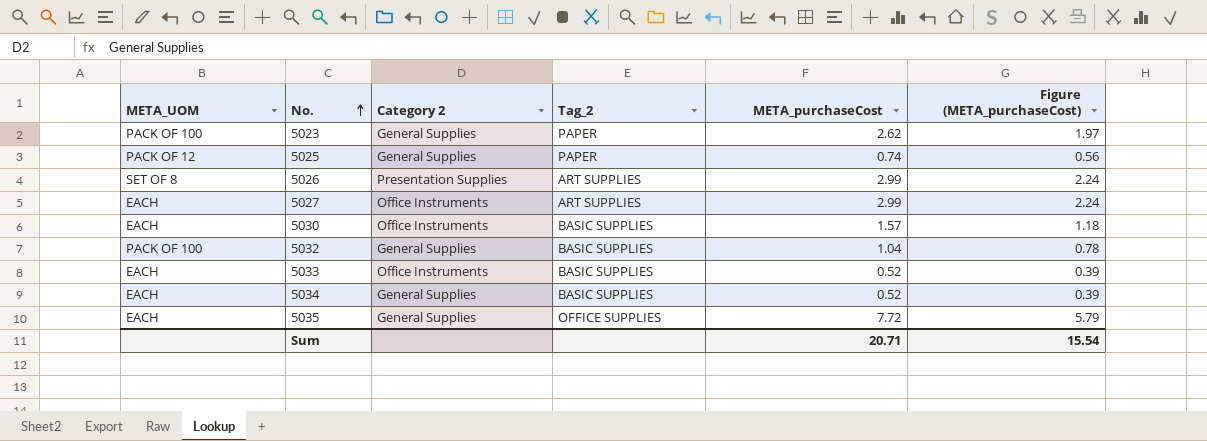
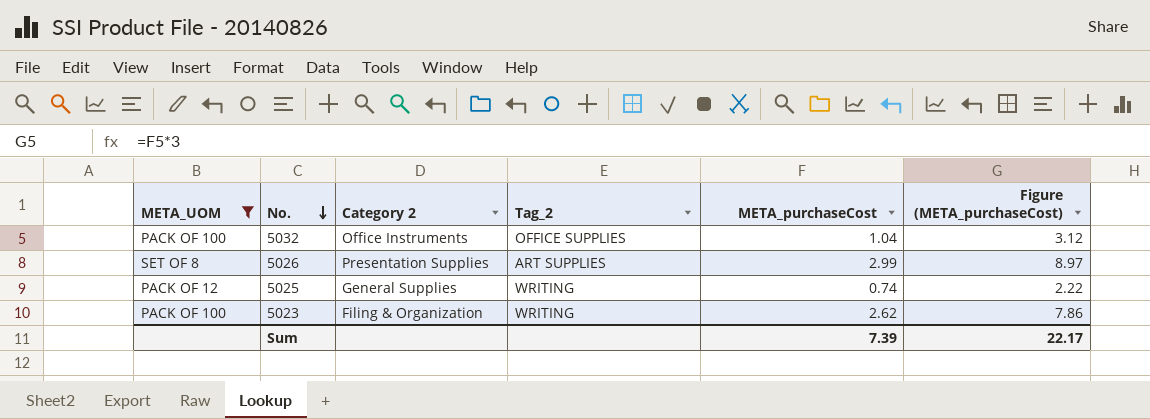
filter: none -> META_UOM != EACH
row order: No. ascending -> No. descending
column Figure (META_purchaseCost) | formula: [META_purchaseCost] * 0.75 -> [META_purchaseCost] * 3
5032 | Category 2: General Supplies -> Office Instruments
5032 | Tag_2: BASIC SUPPLIES -> OFFICE SUPPLIES
5025 | Tag_2: PAPER -> WRITING
5023 | Category 2: General Supplies -> Filing & Organization
5023 | Tag_2: PAPER -> WRITING
Sum | META_purchaseCost: 20.71 -> 7.39
Sum | Figure (META_purchaseCost): 15.54 -> 22.17

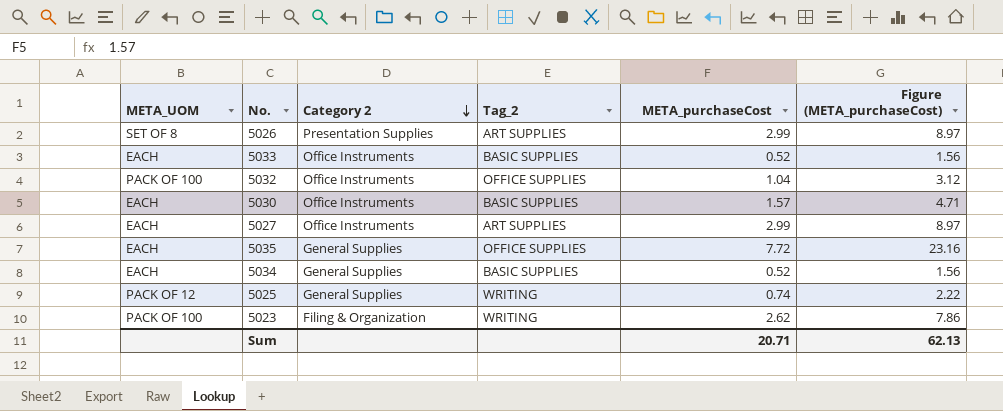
filter: META_UOM != EACH -> none
row order: No. descending -> Category 2 descending
Sum | META_purchaseCost: 7.39 -> 20.71
Sum | Figure (META_purchaseCost): 22.17 -> 62.13

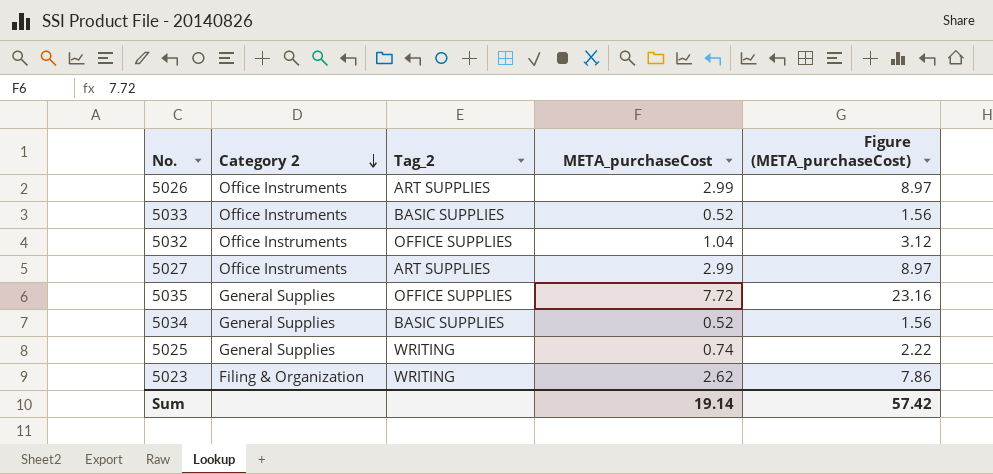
column META_UOM | position: 1 -> none
row 5030: EACH | Office Instruments | BASIC SUPPLIES | 1.57 | 4.71 -> none
5026 | Category 2: Presentation Supplies -> Office Instruments
Sum | META_purchaseCost: 20.71 -> 19.14
Sum | Figure (META_purchaseCost): 62.13 -> 57.42

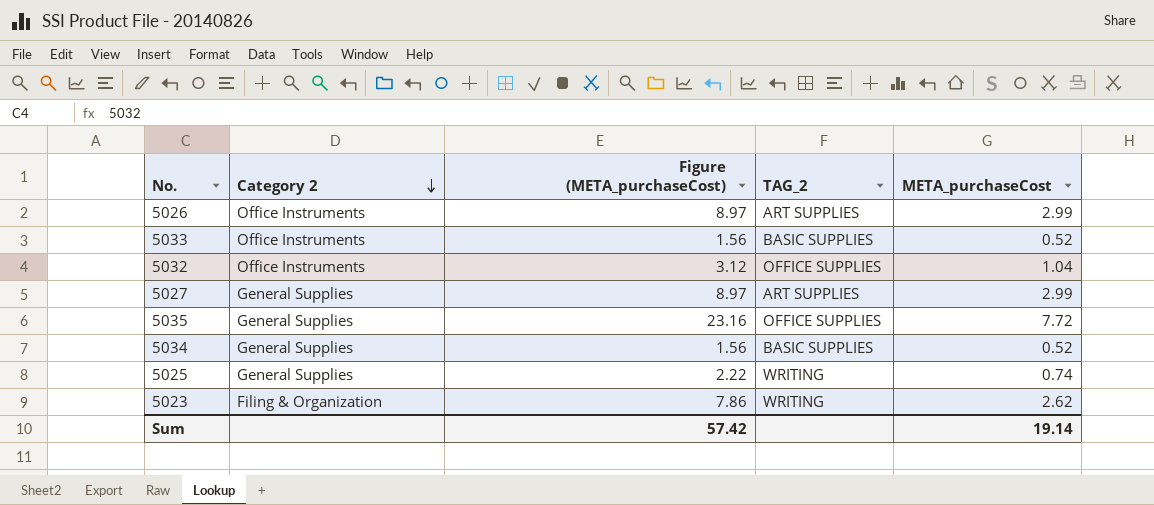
column Figure (META_purchaseCost) | position: 5 -> 3
column name: Tag_2 -> TAG_2
5027 | Category 2: Office Instruments -> General Supplies

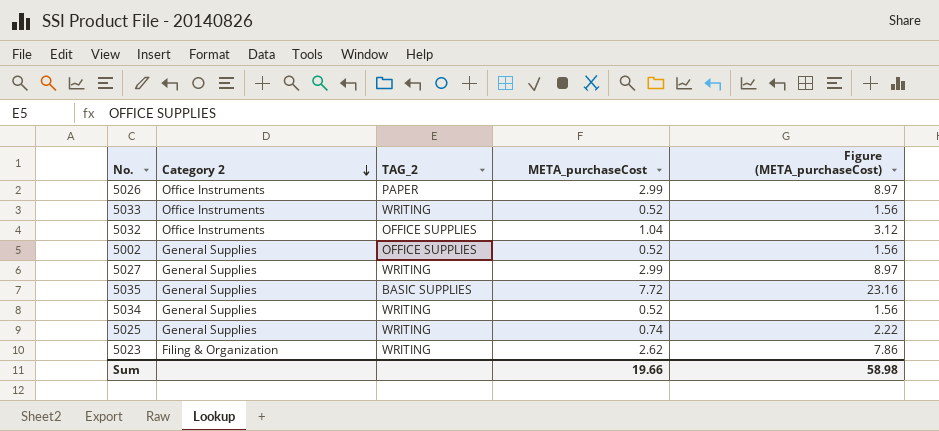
column Figure (META_purchaseCost) | position: 3 -> 5
5026 | TAG_2: ART SUPPLIES -> PAPER
5033 | TAG_2: BASIC SUPPLIES -> WRITING
row 5002: none -> General Supplies | OFFICE SUPPLIES | 0.52 | 1.56
5027 | TAG_2: ART SUPPLIES -> WRITING
5035 | TAG_2: OFFICE SUPPLIES -> BASIC SUPPLIES
5034 | TAG_2: BASIC SUPPLIES -> WRITING
Sum | META_purchaseCost: 19.14 -> 19.66
Sum | Figure (META_purchaseCost): 57.42 -> 58.98

